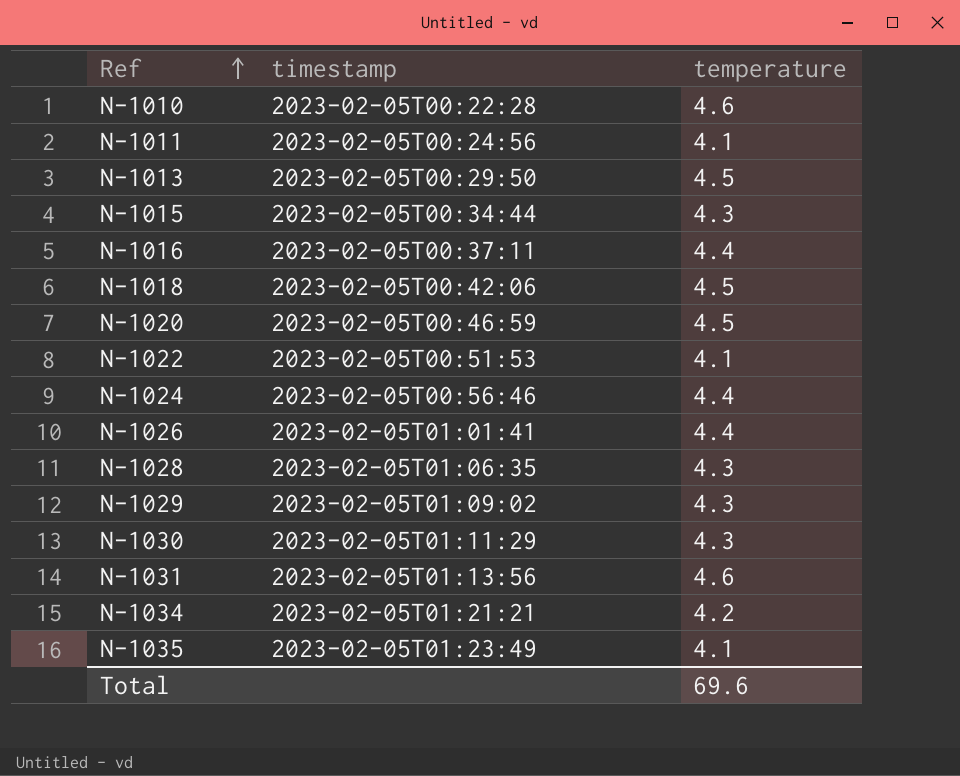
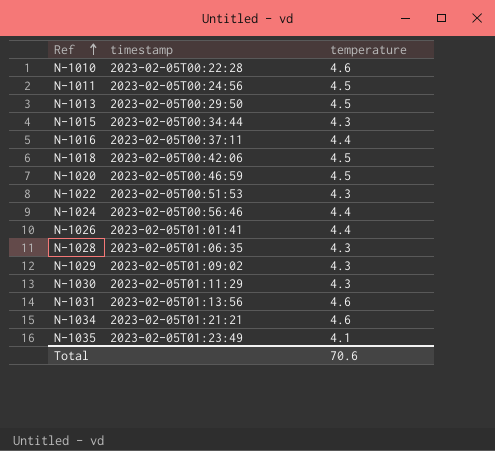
N-1011 | temperature: 4.1 -> 4.5
N-1022 | temperature: 4.1 -> 4.3
N-1034 | temperature: 4.2 -> 4.6
Total | temperature: 69.6 -> 70.6

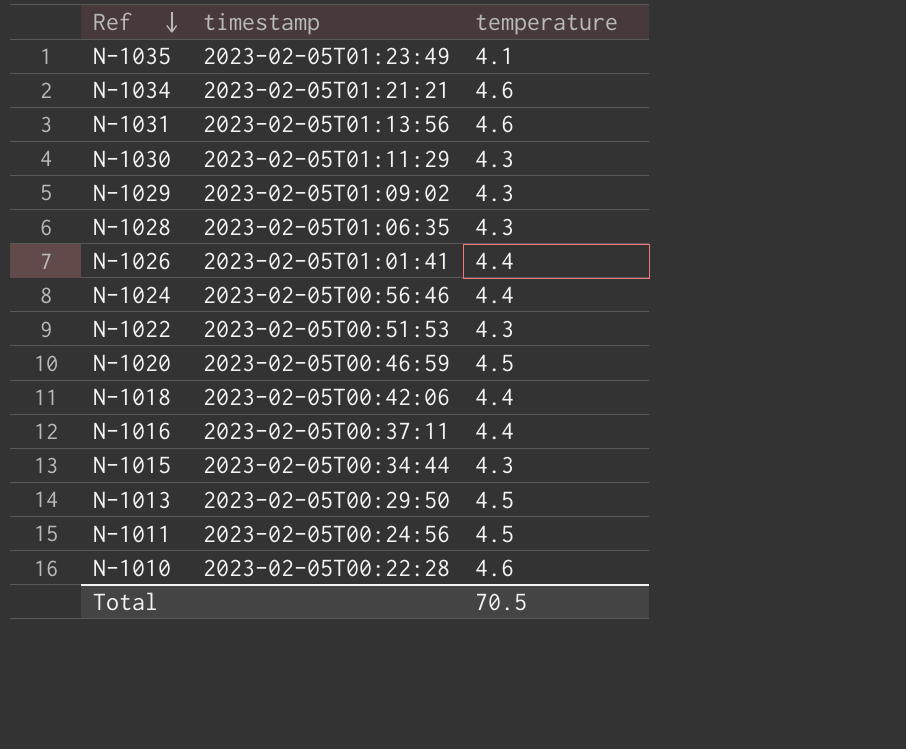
row order: Ref ascending -> Ref descending
N-1018 | temperature: 4.5 -> 4.4
Total | temperature: 70.6 -> 70.5

